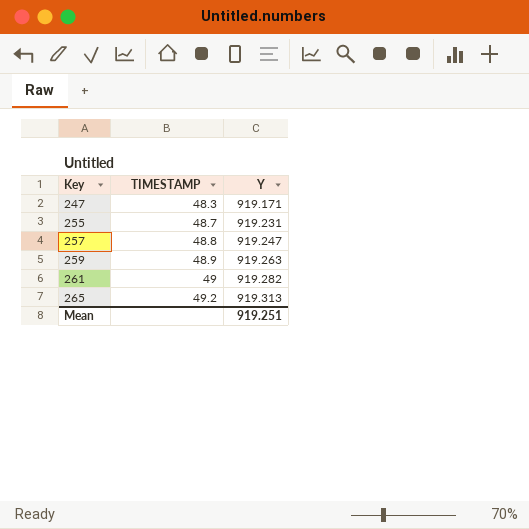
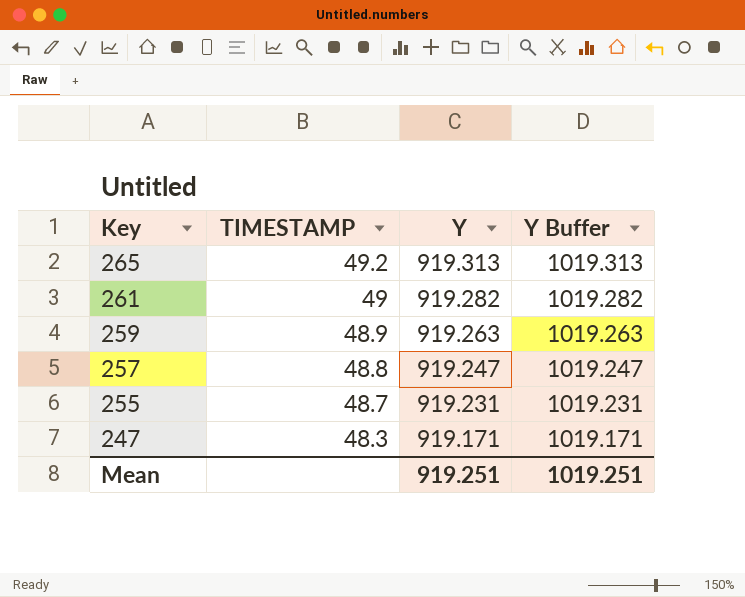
row order: Key ascending -> Key descending
column Y Buffer | formula: none -> [Y] + 100

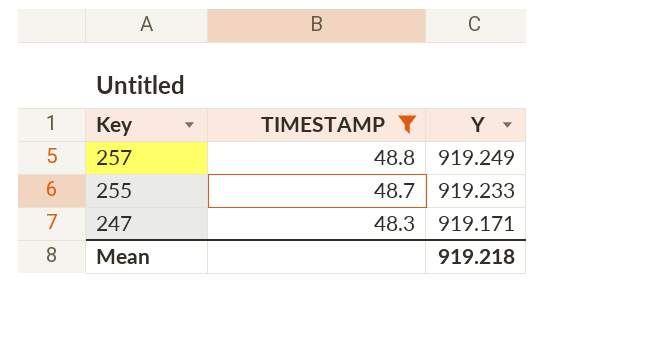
filter: none -> TIMESTAMP <= 48.8
column Y Buffer | formula: [Y] + 100 -> none
257 | Y: 919.247 -> 919.249
255 | Y: 919.231 -> 919.233
Mean | Y: 919.251 -> 919.218

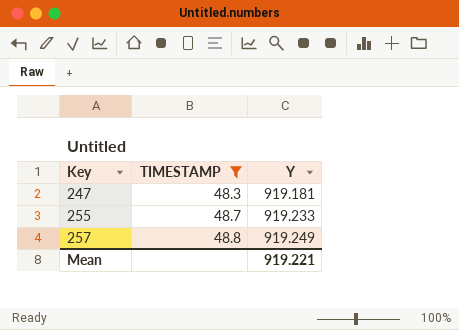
row order: Key descending -> Key ascending
247 | Y: 919.171 -> 919.181
Mean | Y: 919.218 -> 919.221

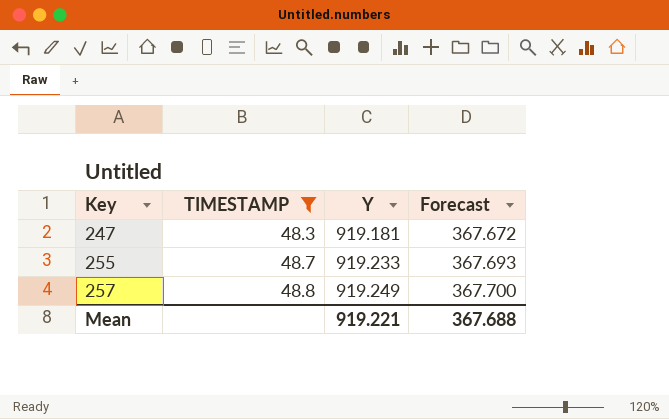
column Forecast | formula: none -> [Y] * 0.4

